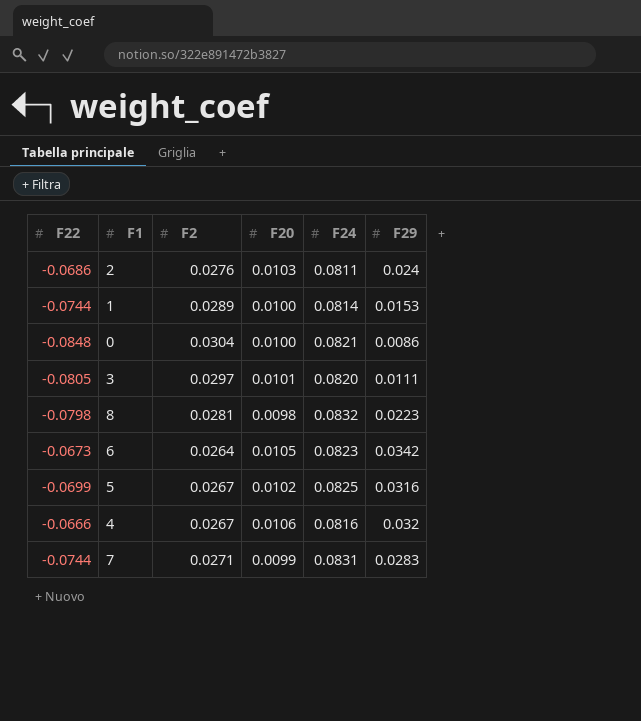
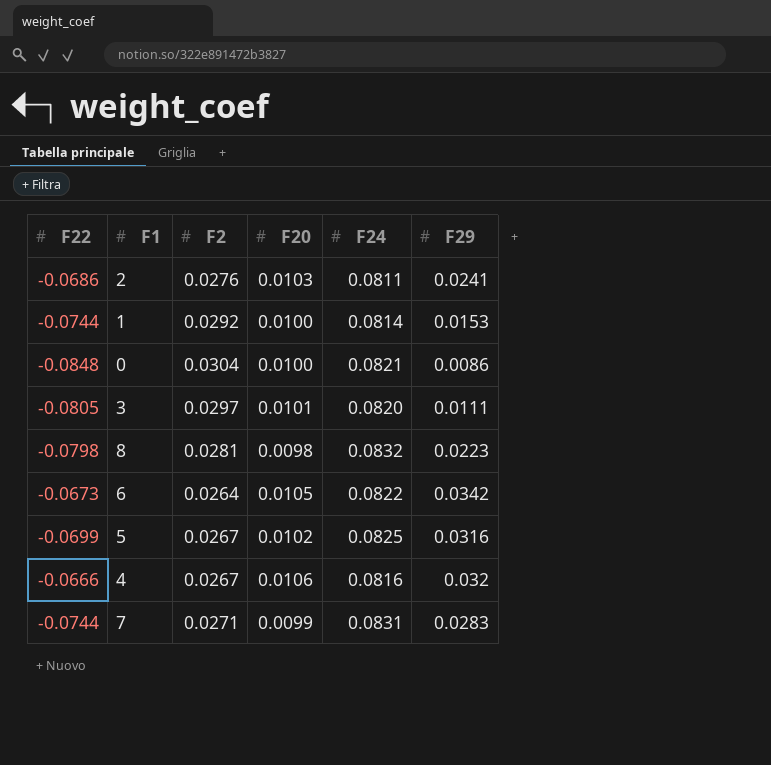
2 | F29: 0.024 -> 0.0241
1 | F2: 0.0289 -> 0.0292
6 | F24: 0.0823 -> 0.0822

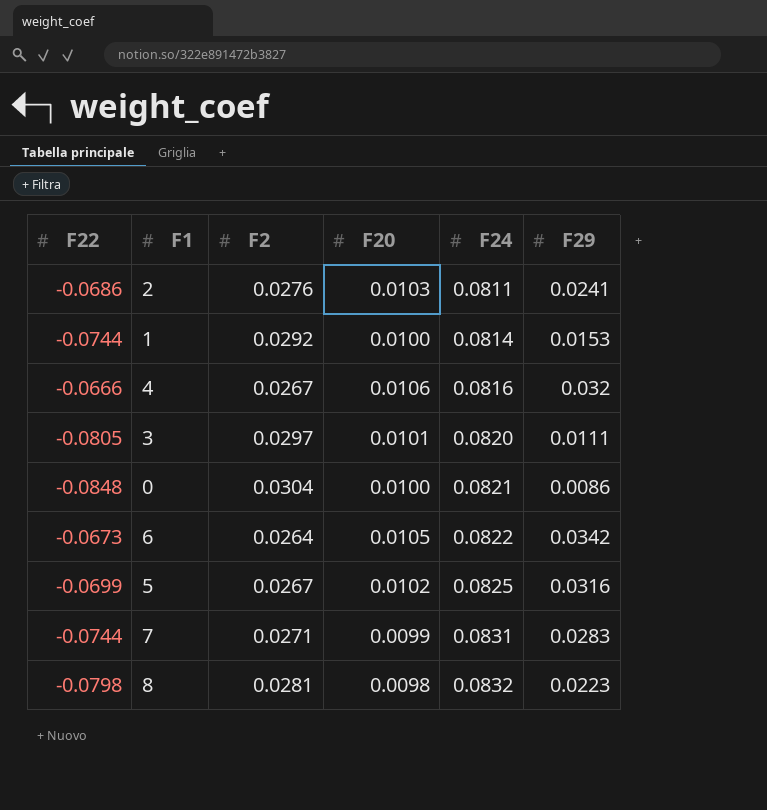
row order: none -> F24 ascending

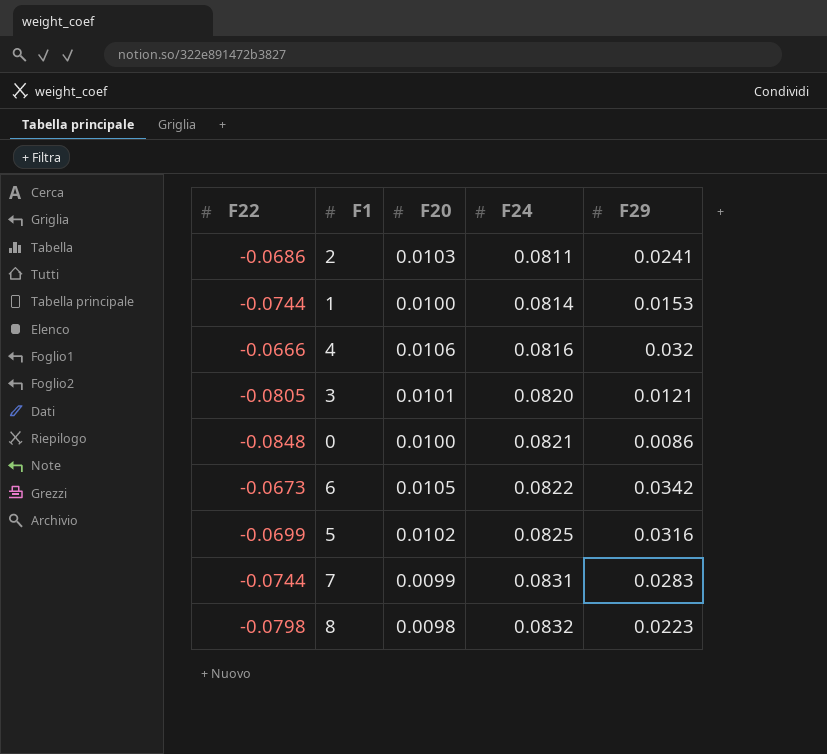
column F2 | position: 3 -> none
3 | F29: 0.0111 -> 0.0121

